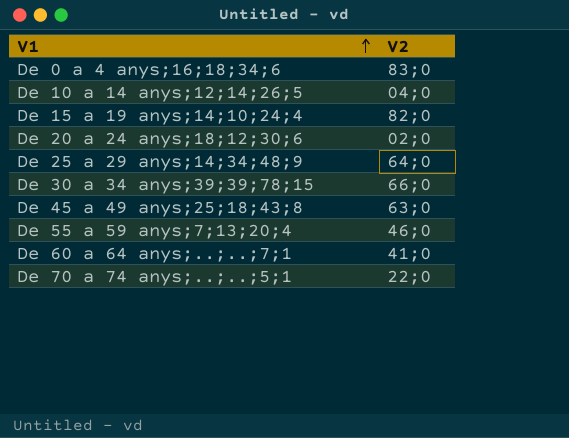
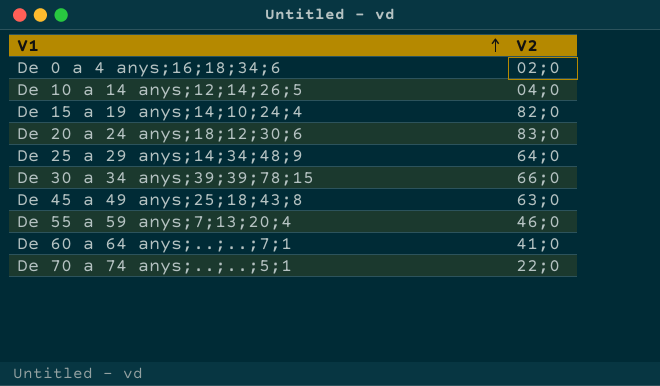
De 0 a 4 anys;16;18;34;6 | V2: 83;0 -> 02;0
De 20 a 24 anys;18;12;30;6 | V2: 02;0 -> 83;0

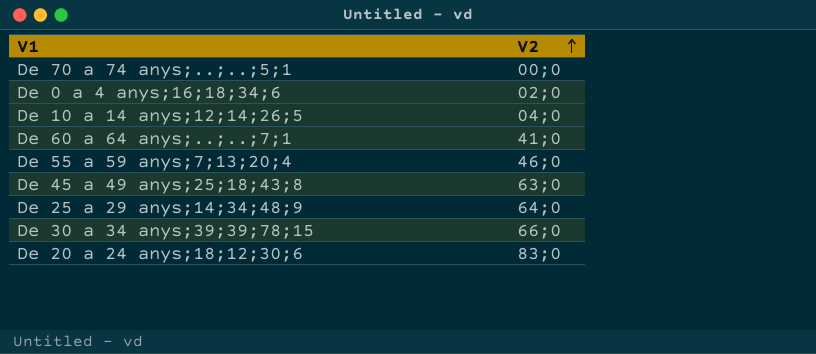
row order: V1 ascending -> V2 ascending
row De 15 a 19 anys;14;10;24;4: 82;0 -> none
De 70 a 74 anys;..;..;5;1 | V2: 22;0 -> 00;0

